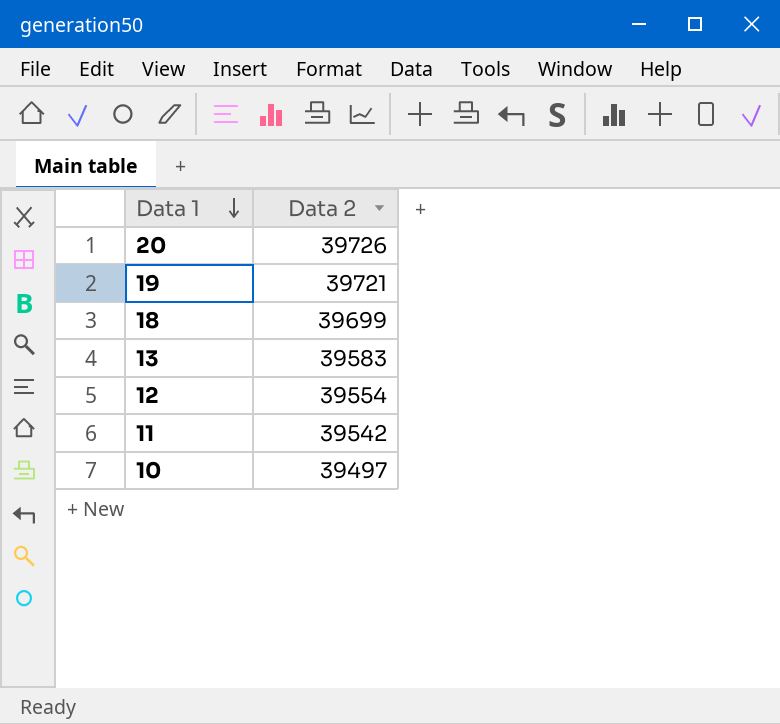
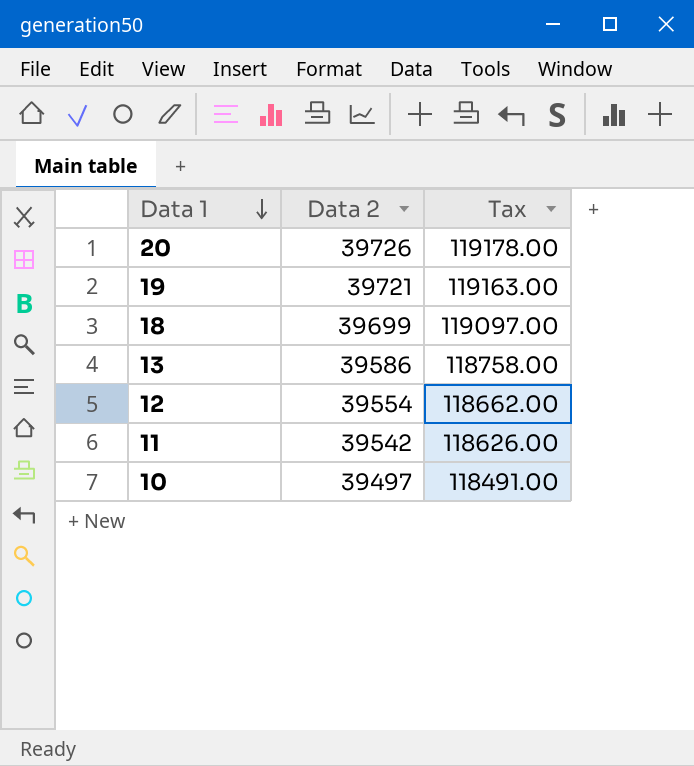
column Tax | formula: none -> [Data 2] * 3
13 | Data 2: 39583 -> 39586

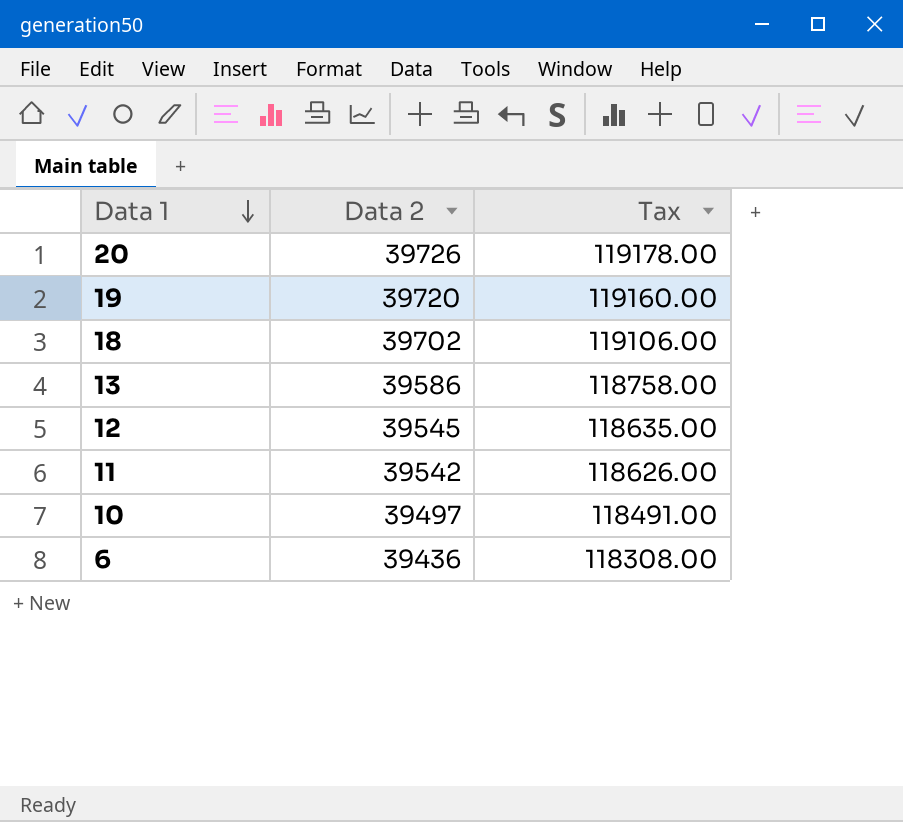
19 | Data 2: 39721 -> 39720
19 | Tax: 119163.00 -> 119160.00
18 | Data 2: 39699 -> 39702
18 | Tax: 119097.00 -> 119106.00
12 | Data 2: 39554 -> 39545
12 | Tax: 118662.00 -> 118635.00
row 6: none -> 39436 | 118308.00

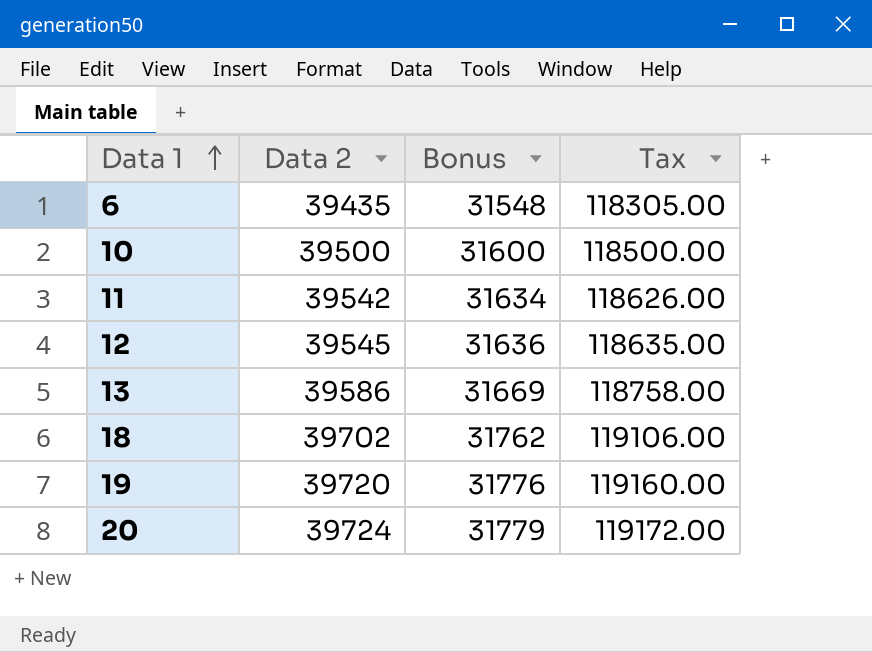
row order: Data 1 descending -> Data 1 ascending
column Bonus | formula: none -> [Data 2] * 0.8
6 | Data 2: 39436 -> 39435
6 | Tax: 118308.00 -> 118305.00
10 | Data 2: 39497 -> 39500
10 | Tax: 118491.00 -> 118500.00
20 | Data 2: 39726 -> 39724
20 | Tax: 119178.00 -> 119172.00

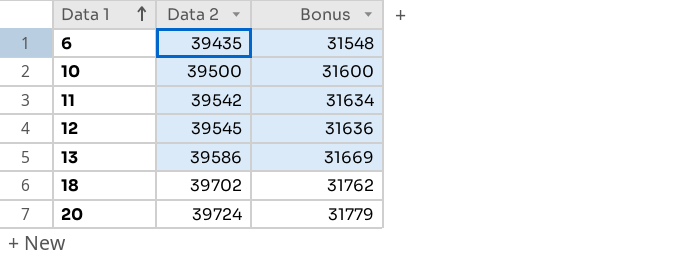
column Tax | formula: [Data 2] * 3 -> none
row 19: 39720 | 31776 | 119160.00 -> none

